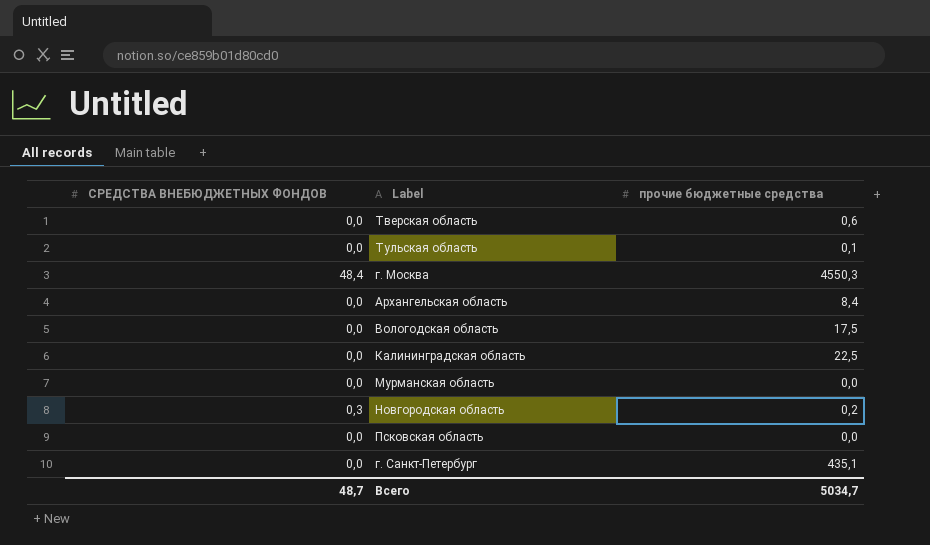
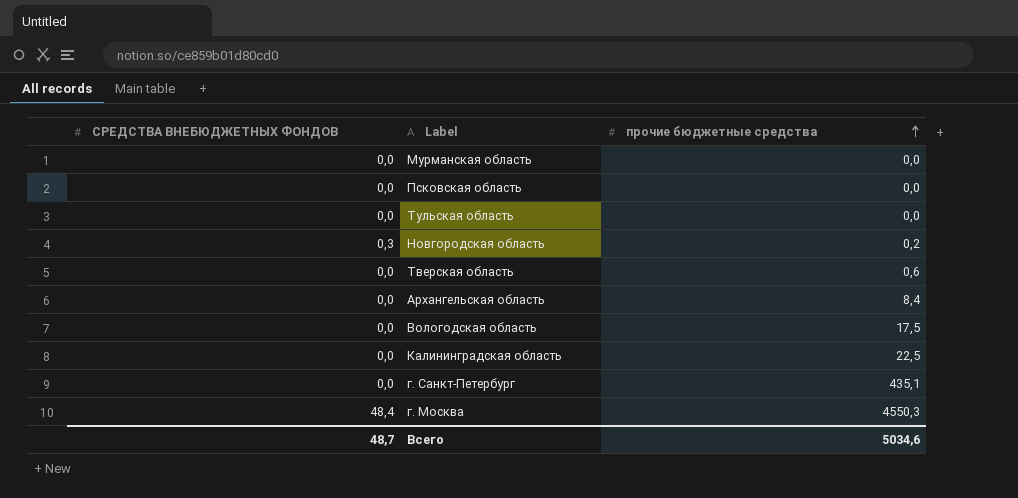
row order: none -> прочие бюджетные средства ascending
Тульская область | прочие бюджетные средства: 0,1 -> 0,0
Всего | прочие бюджетные средства: 5034,7 -> 5034,6

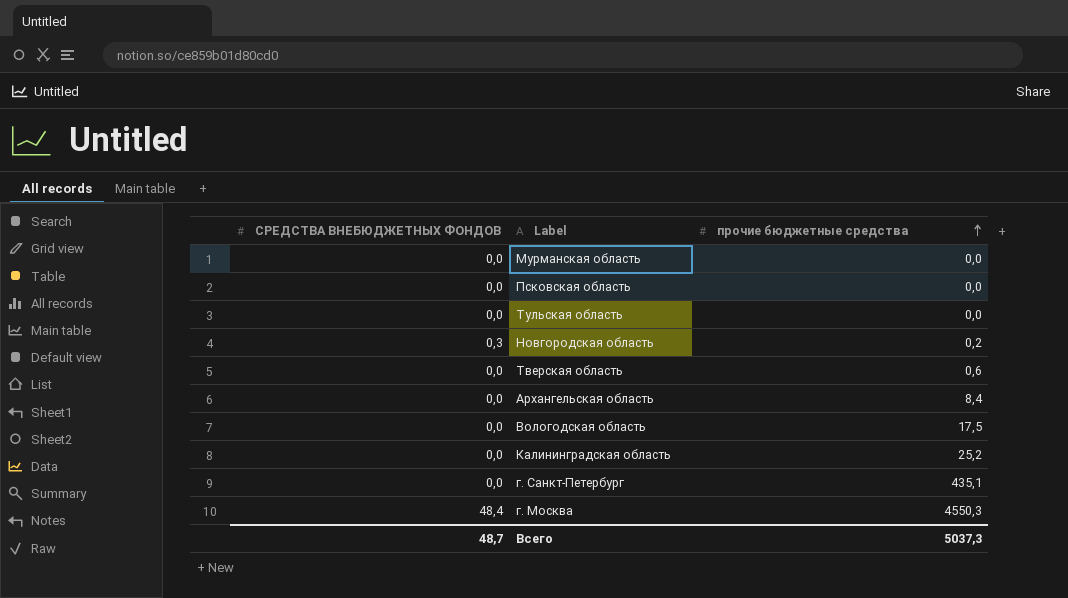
Калининградская область | прочие бюджетные средства: 22,5 -> 25,2
Всего | прочие бюджетные средства: 5034,6 -> 5037,3

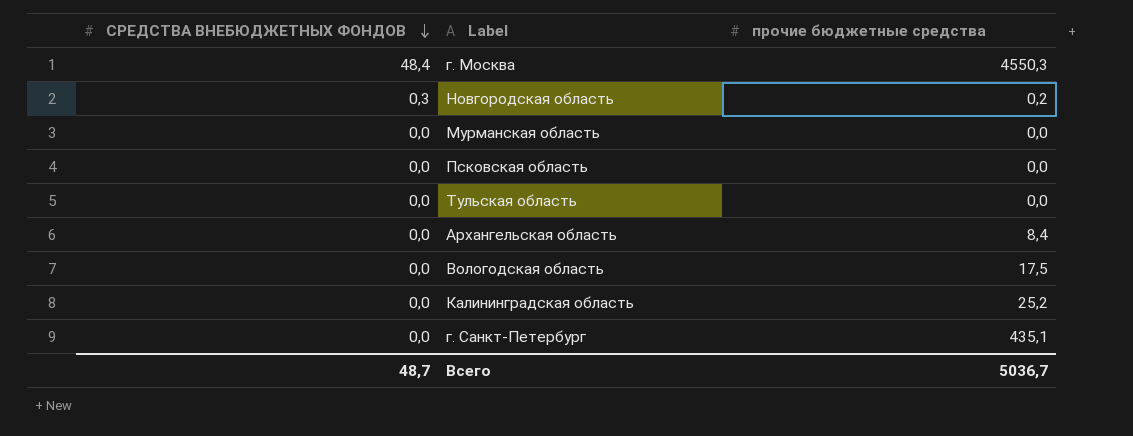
row order: прочие бюджетные средства ascending -> СРЕДСТВА ВНЕБЮДЖЕТНЫХ ФОНДОВ descending
row Тверская область: 0,0 | 0,6 -> none
Всего | прочие бюджетные средства: 5037,3 -> 5036,7

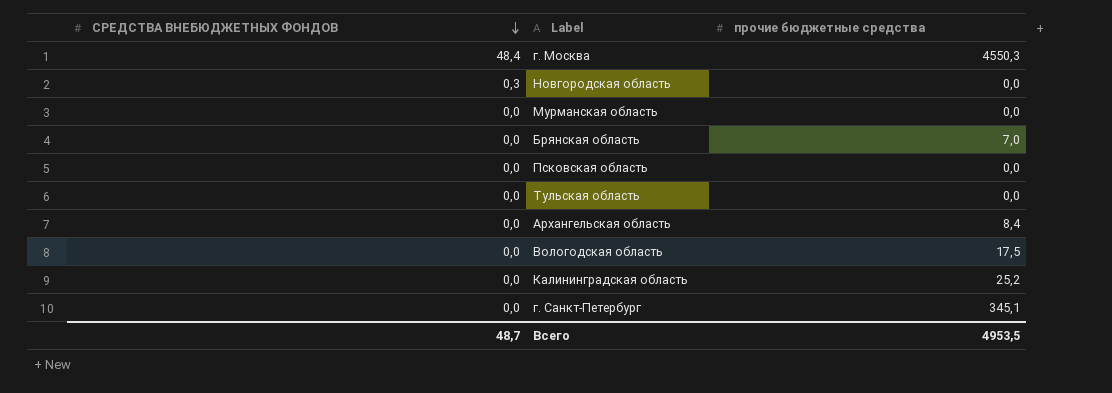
Новгородская область | прочие бюджетные средства: 0,2 -> 0,0
row Брянская область: none -> 0,0 | 7,0
г. Санкт-Петербург | прочие бюджетные средства: 435,1 -> 345,1
Всего | прочие бюджетные средства: 5036,7 -> 4953,5

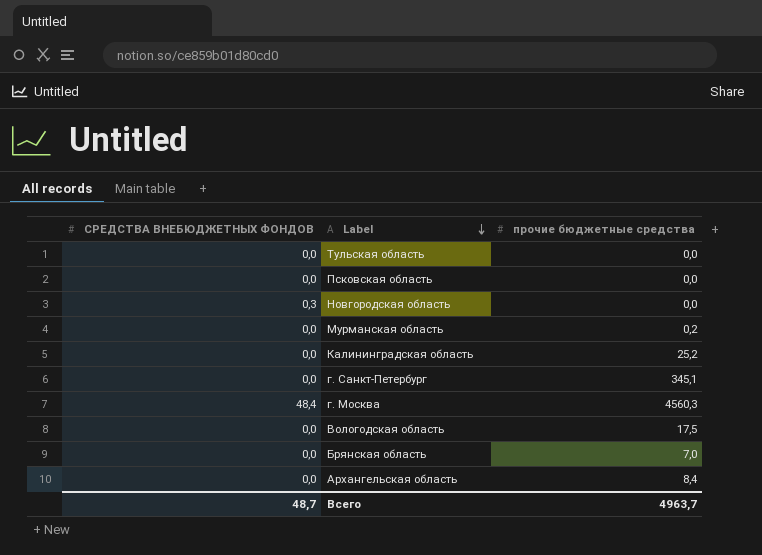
row order: СРЕДСТВА ВНЕБЮДЖЕТНЫХ ФОНДОВ descending -> Label descending
Мурманская область | прочие бюджетные средства: 0,0 -> 0,2
г. Москва | прочие бюджетные средства: 4550,3 -> 4560,3
Всего | прочие бюджетные средства: 4953,5 -> 4963,7

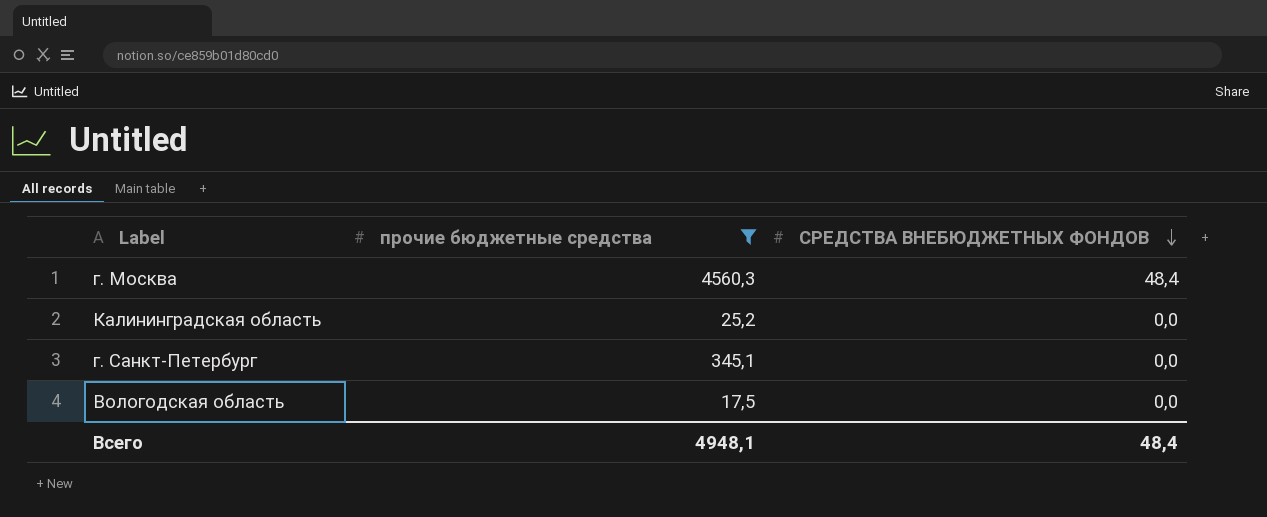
filter: none -> прочие бюджетные средства >= 17,5
row order: Label descending -> СРЕДСТВА ВНЕБЮДЖЕТНЫХ ФОНДОВ descending
column СРЕДСТВА ВНЕБЮДЖЕТНЫХ ФОНДОВ | position: 1 -> 3
Всего | прочие бюджетные средства: 4963,7 -> 4948,1
Всего | СРЕДСТВА ВНЕБЮДЖЕТНЫХ ФОНДОВ: 48,7 -> 48,4

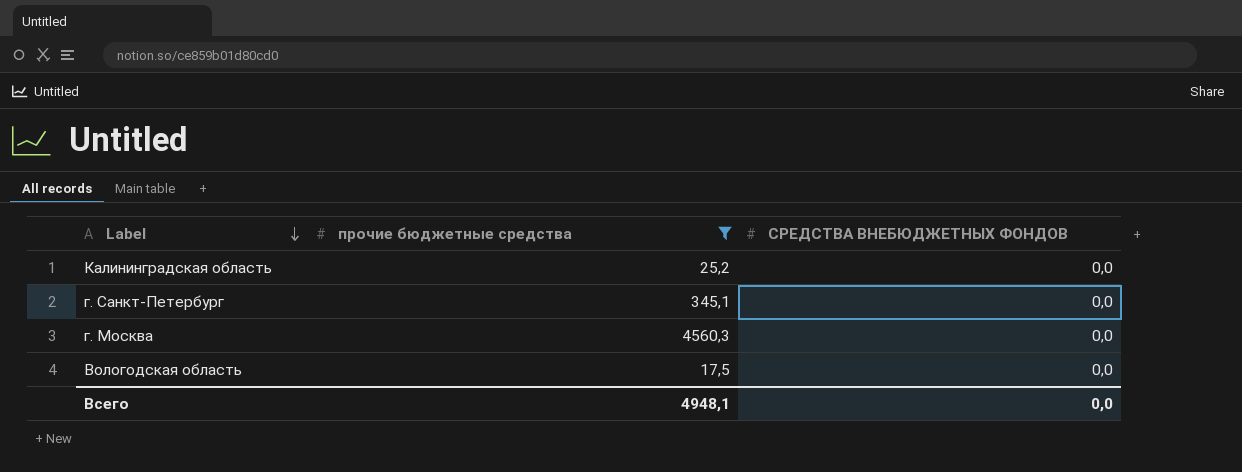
row order: СРЕДСТВА ВНЕБЮДЖЕТНЫХ ФОНДОВ descending -> Label descending
г. Москва | СРЕДСТВА ВНЕБЮДЖЕТНЫХ ФОНДОВ: 48,4 -> 0,0
Всего | СРЕДСТВА ВНЕБЮДЖЕТНЫХ ФОНДОВ: 48,4 -> 0,0

